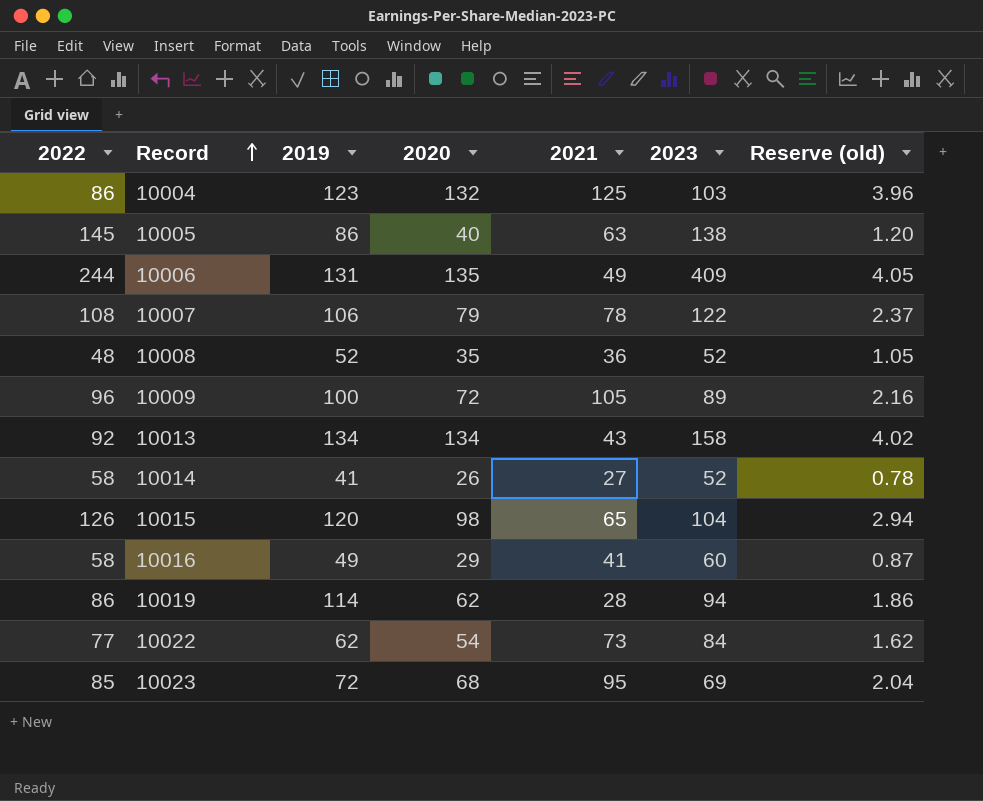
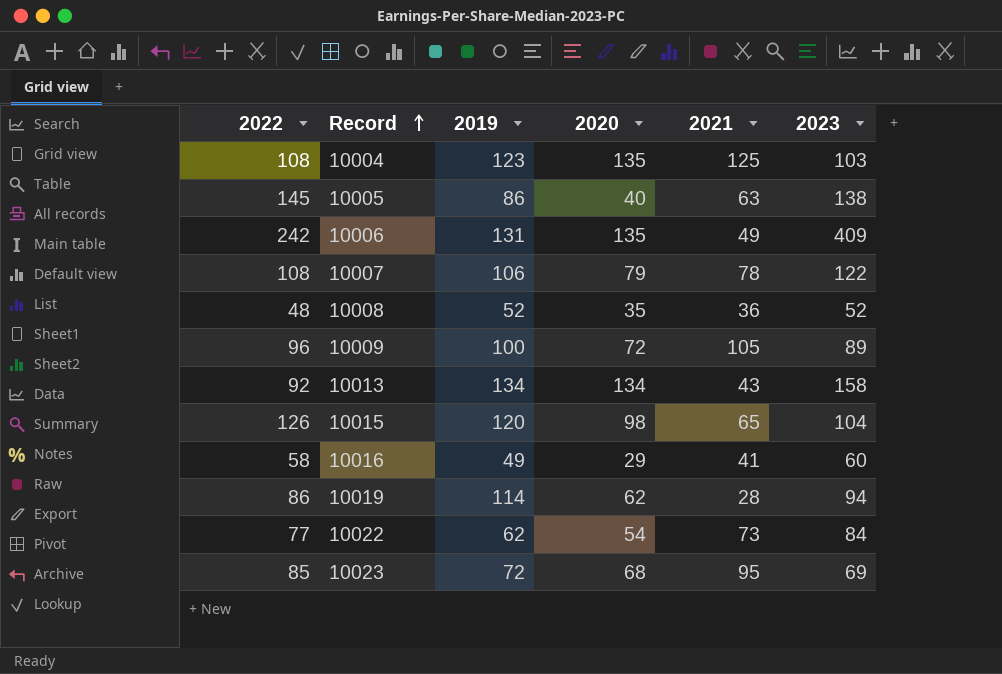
column Reserve (old) | formula: [2020] * 0.03 -> none
row 10014: 58 | 41 | 26 | 27 | 52 | 0.78 -> none
10004 | 2022: 86 -> 108
10004 | 2020: 132 -> 135
10006 | 2022: 244 -> 242

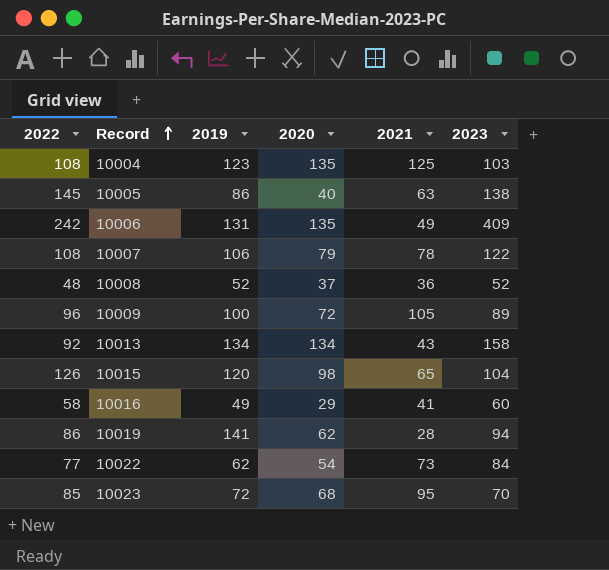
10008 | 2020: 35 -> 37
10019 | 2019: 114 -> 141
10023 | 2023: 69 -> 70

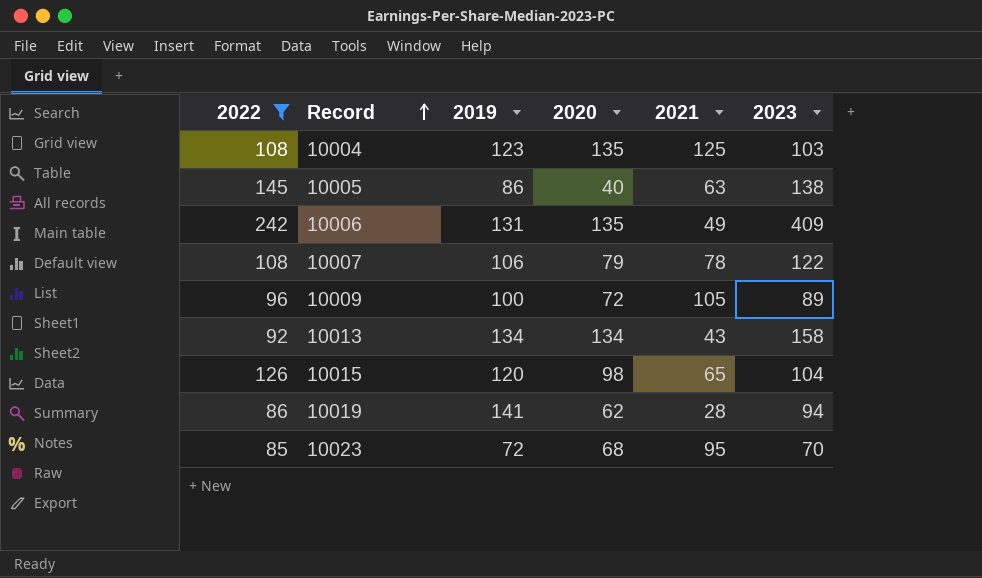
filter: none -> 2022 >= 85

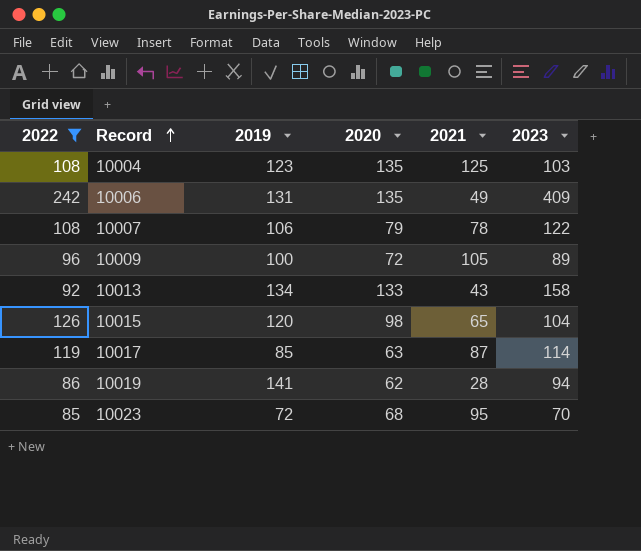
row 10005: 145 | 86 | 40 | 63 | 138 -> none
10013 | 2020: 134 -> 133
row 10017: none -> 119 | 85 | 63 | 87 | 114

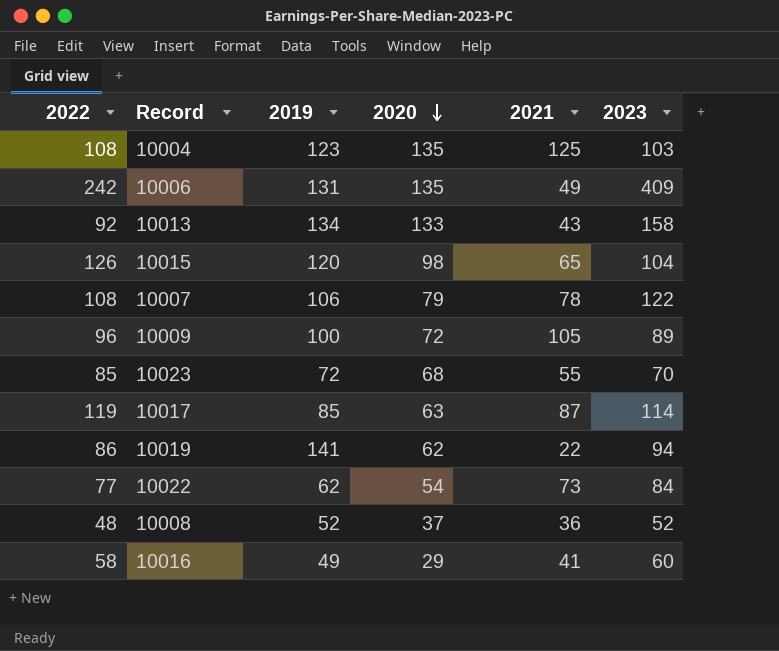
filter: 2022 >= 85 -> none
row order: Record ascending -> 2020 descending
10023 | 2021: 95 -> 55
10019 | 2021: 28 -> 22

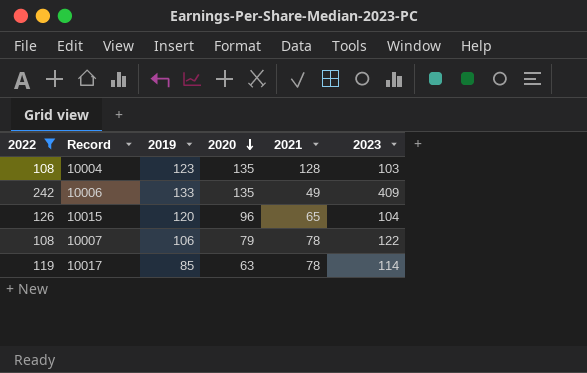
filter: none -> 2022 >= 108
10004 | 2021: 125 -> 128
10006 | 2019: 131 -> 133
10015 | 2020: 98 -> 96
10017 | 2021: 87 -> 78

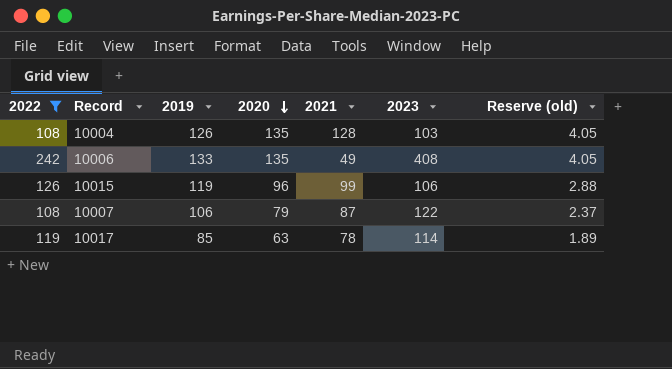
column Reserve (old) | formula: none -> [2020] * 0.03
10004 | 2019: 123 -> 126
10006 | 2023: 409 -> 408
10015 | 2019: 120 -> 119
10015 | 2021: 65 -> 99
10015 | 2023: 104 -> 106
10007 | 2021: 78 -> 87

